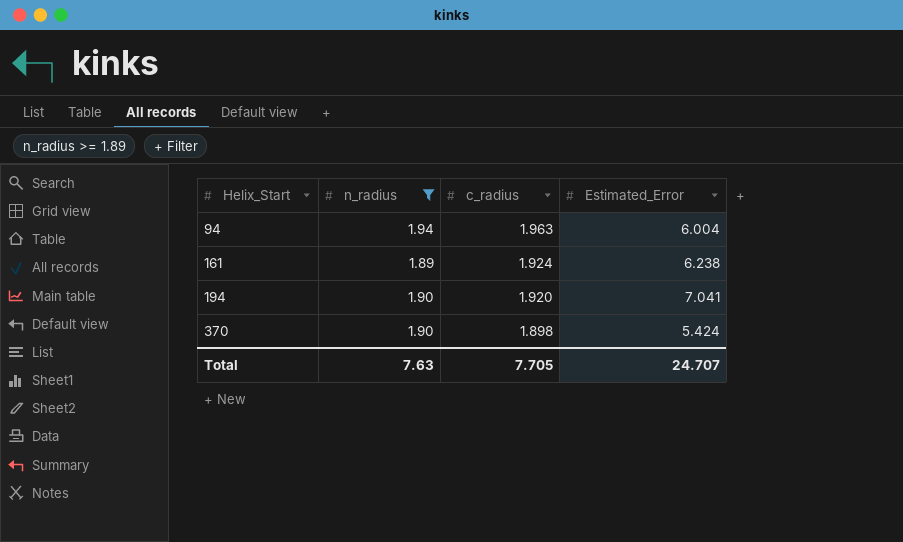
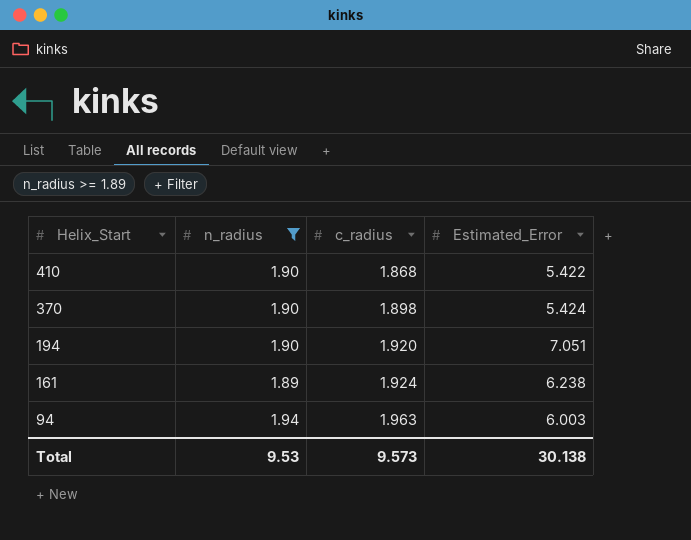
row order: Helix_Start ascending -> Helix_Start descending
row 410: none -> 1.90 | 1.868 | 5.422
194 | Estimated_Error: 7.041 -> 7.051
94 | Estimated_Error: 6.004 -> 6.003
Total | n_radius: 7.63 -> 9.53
Total | c_radius: 7.705 -> 9.573
Total | Estimated_Error: 24.707 -> 30.138

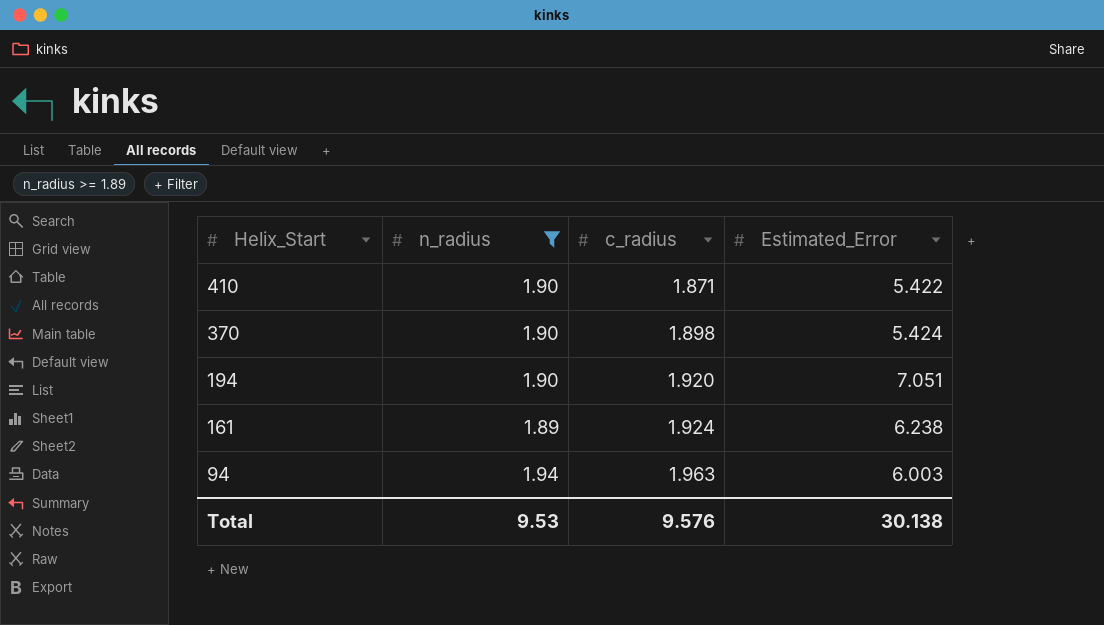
410 | c_radius: 1.868 -> 1.871
Total | c_radius: 9.573 -> 9.576

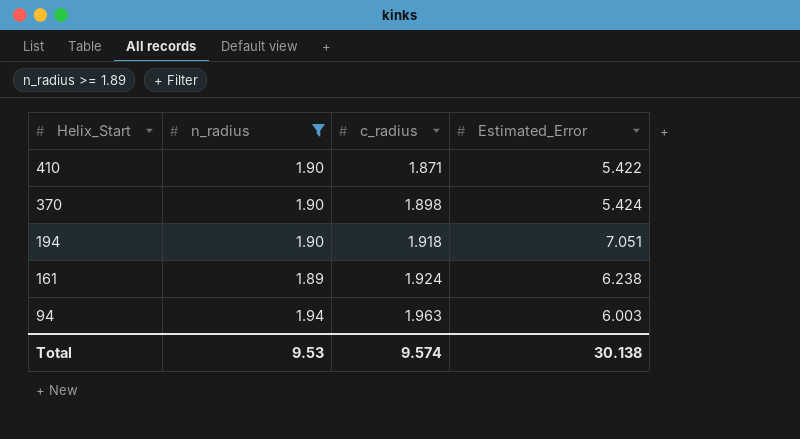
194 | c_radius: 1.920 -> 1.918
Total | c_radius: 9.576 -> 9.574

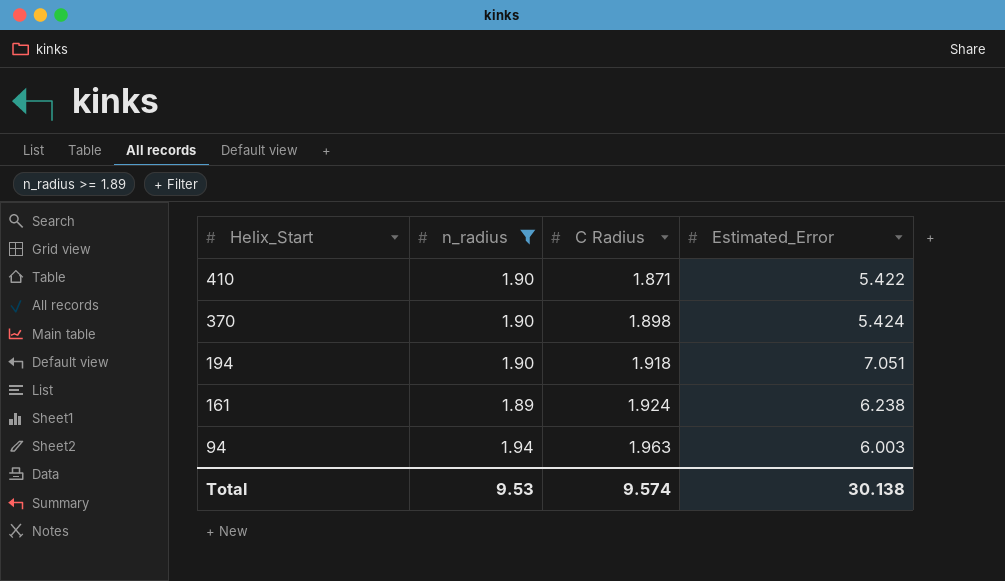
column name: c_radius -> C Radius

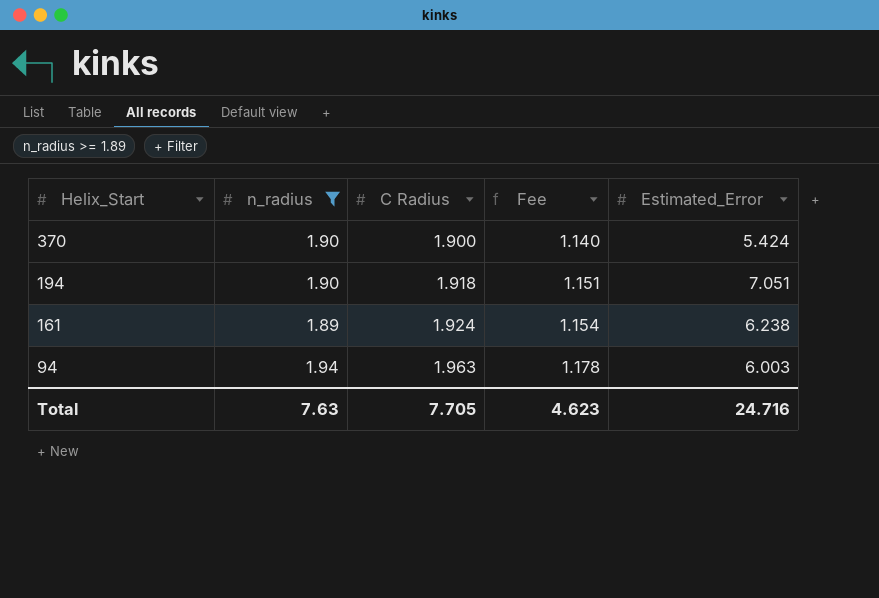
column Fee | formula: none -> [C Radius] * 0.6
row 410: 1.90 | 1.871 | 5.422 -> none
370 | C Radius: 1.898 -> 1.900
Total | n_radius: 9.53 -> 7.63
Total | C Radius: 9.574 -> 7.705
Total | Estimated_Error: 30.138 -> 24.716

